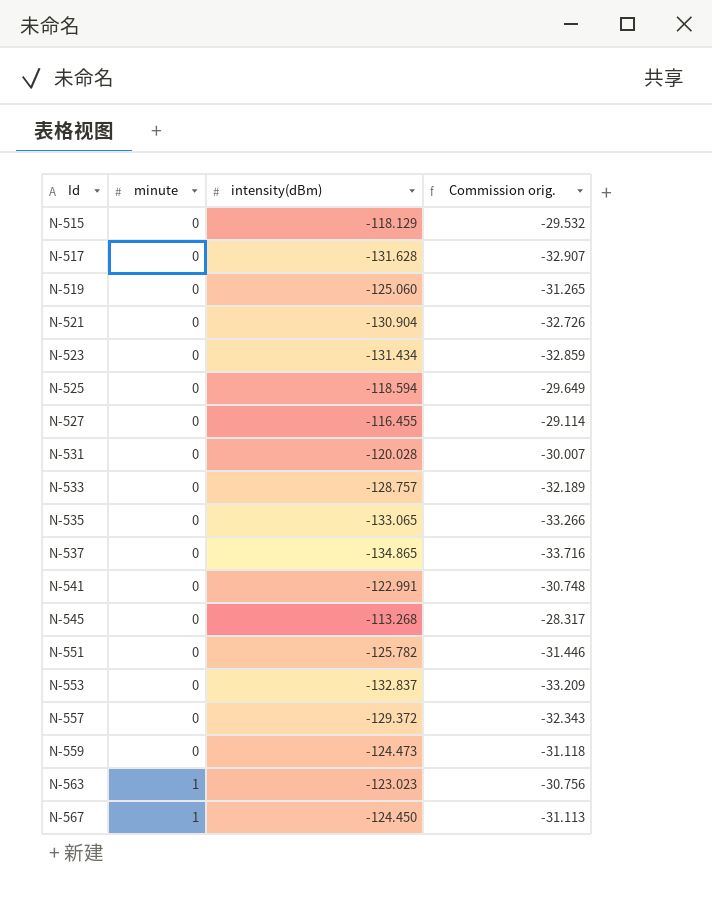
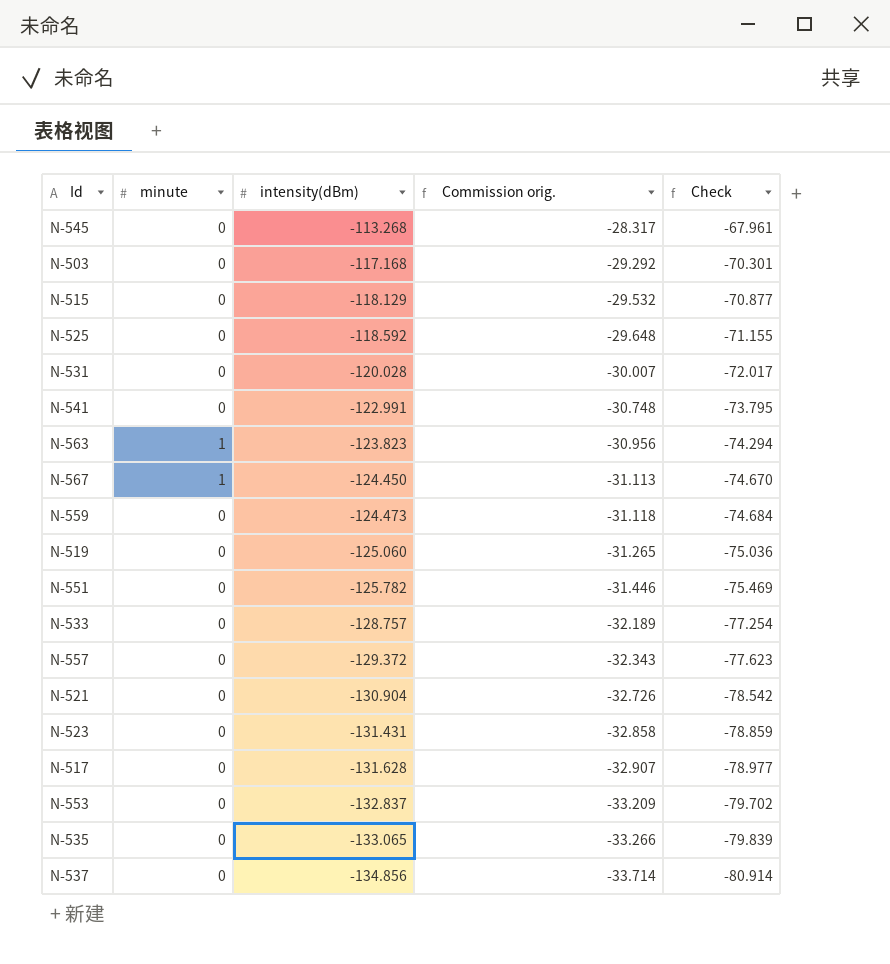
row order: Id ascending -> intensity(dBm) descending
column Check | formula: none -> [intensity(dBm)] * 0.6
row N-527: 0 | -116.455 | -29.114 -> none
row N-503: none -> 0 | -117.168 | -29.292 | -70.301
N-525 | intensity(dBm): -118.594 -> -118.592
N-525 | Commission orig.: -29.649 -> -29.648
N-563 | intensity(dBm): -123.023 -> -123.823
N-563 | Commission orig.: -30.756 -> -30.956
N-523 | intensity(dBm): -131.434 -> -131.431
N-523 | Commission orig.: -32.859 -> -32.858
N-537 | intensity(dBm): -134.865 -> -134.856
N-537 | Commission orig.: -33.716 -> -33.714

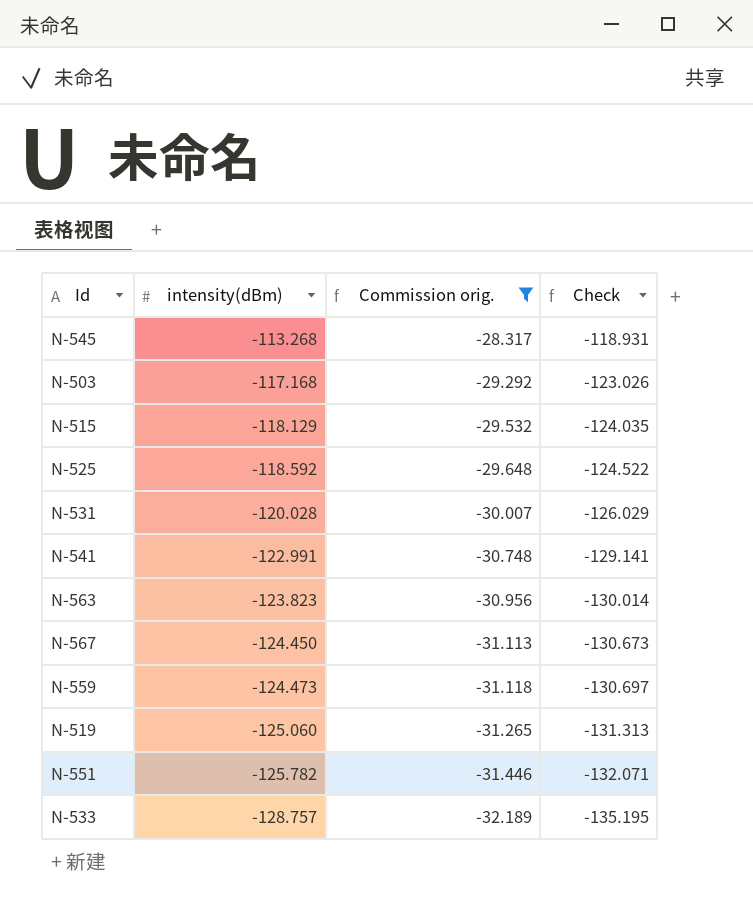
filter: none -> Commission orig. >= -32.189
column minute | position: 2 -> none
column Check | formula: [intensity(dBm)] * 0.6 -> [intensity(dBm)] * 1.05

